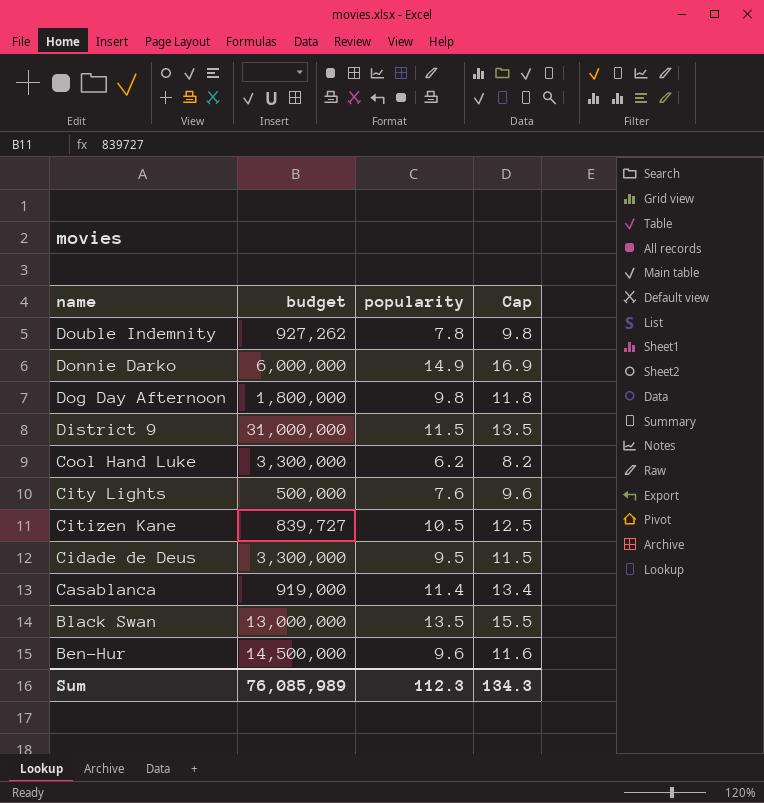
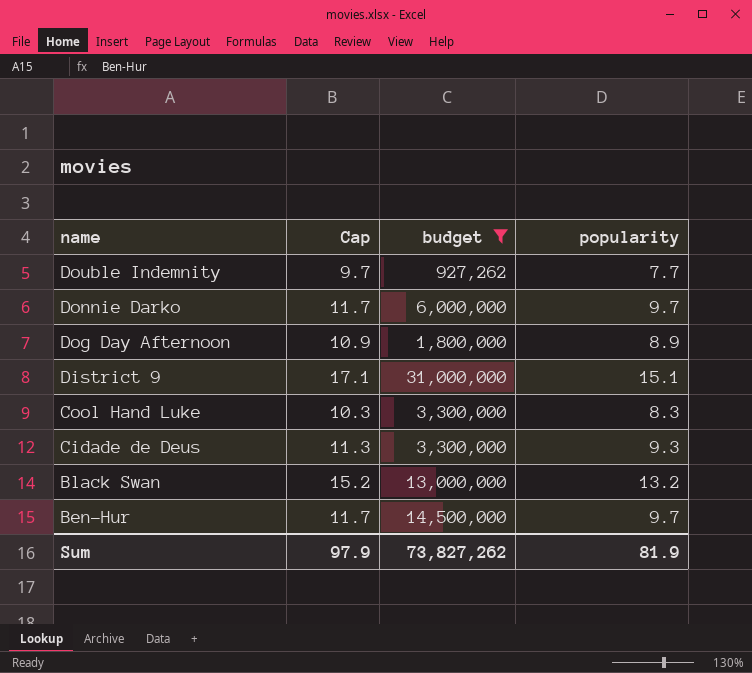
filter: none -> budget >= 927,262
column Cap | position: 4 -> 2
Double Indemnity | Cap: 9.8 -> 9.7
Double Indemnity | popularity: 7.8 -> 7.7
Donnie Darko | Cap: 16.9 -> 11.7
Donnie Darko | popularity: 14.9 -> 9.7
Dog Day Afternoon | Cap: 11.8 -> 10.9
Dog Day Afternoon | popularity: 9.8 -> 8.9
District 9 | Cap: 13.5 -> 17.1
District 9 | popularity: 11.5 -> 15.1
Cool Hand Luke | Cap: 8.2 -> 10.3
Cool Hand Luke | popularity: 6.2 -> 8.3
Cidade de Deus | Cap: 11.5 -> 11.3
Cidade de Deus | popularity: 9.5 -> 9.3
Black Swan | Cap: 15.5 -> 15.2
Black Swan | popularity: 13.5 -> 13.2
Ben-Hur | Cap: 11.6 -> 11.7
Ben-Hur | popularity: 9.6 -> 9.7
Sum | Cap: 134.3 -> 97.9
Sum | budget: 76,085,989 -> 73,827,262
Sum | popularity: 112.3 -> 81.9

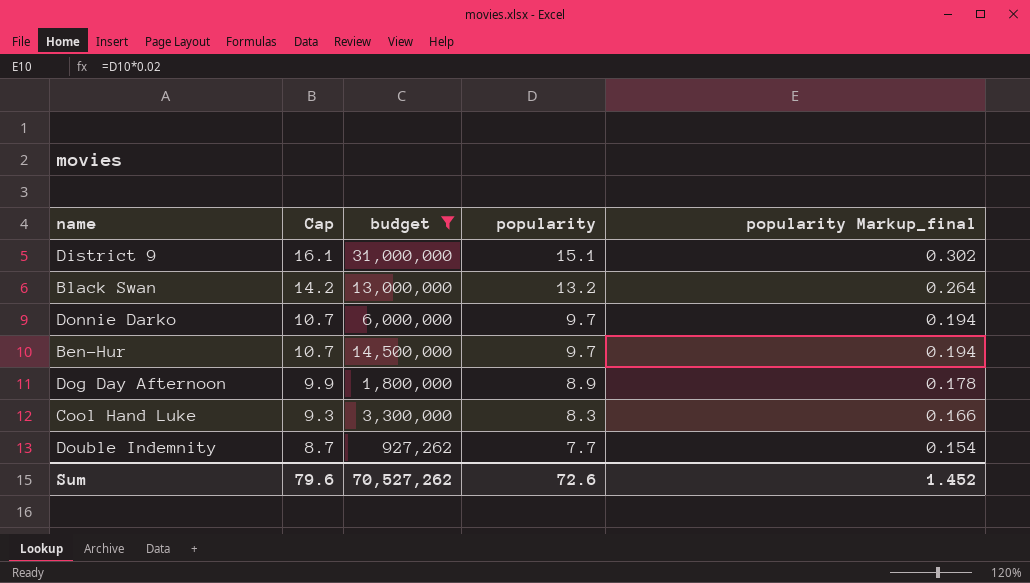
row order: name descending -> Cap descending
column Cap | formula: [popularity] + 2 -> [popularity] + 1
column popularity Markup_final | formula: none -> [popularity] * 0.02
row Cidade de Deus: 11.3 | 3,300,000 | 9.3 -> none
Sum | Cap: 97.9 -> 79.6
Sum | budget: 73,827,262 -> 70,527,262
Sum | popularity: 81.9 -> 72.6

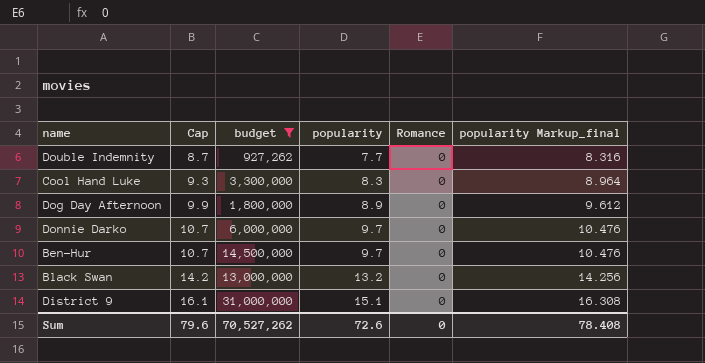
row order: Cap descending -> Cap ascending
column Romance | position: none -> 5
column popularity Markup_final | formula: [popularity] * 0.02 -> [popularity] * 1.08
Sum | popularity Markup_final: 1.452 -> 78.408

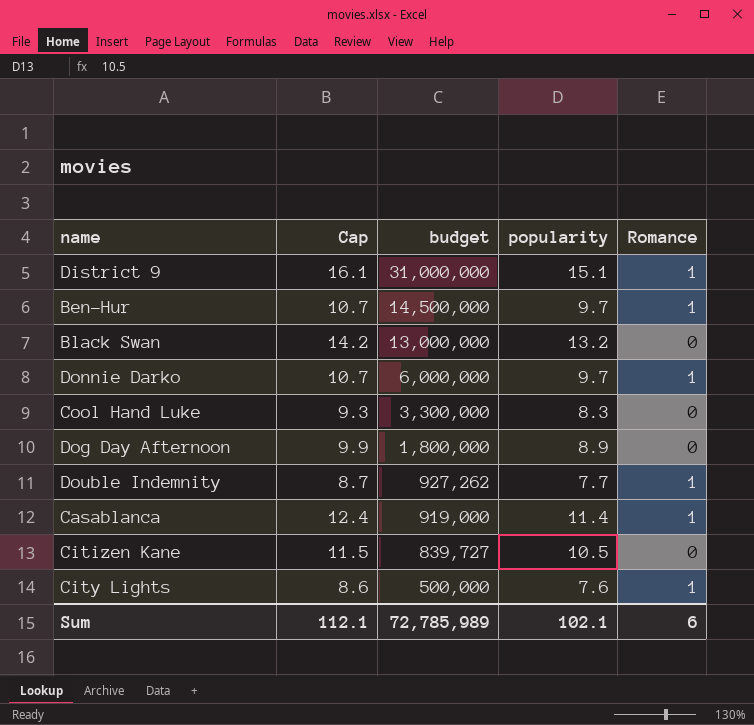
filter: budget >= 927,262 -> none
row order: Cap ascending -> budget descending
column popularity Markup_final | formula: [popularity] * 1.08 -> none
District 9 | Romance: 0 -> 1
Ben-Hur | Romance: 0 -> 1
Donnie Darko | Romance: 0 -> 1
Double Indemnity | Romance: 0 -> 1
Sum | Cap: 79.6 -> 112.1
Sum | budget: 70,527,262 -> 72,785,989
Sum | popularity: 72.6 -> 102.1
Sum | Romance: 0 -> 6

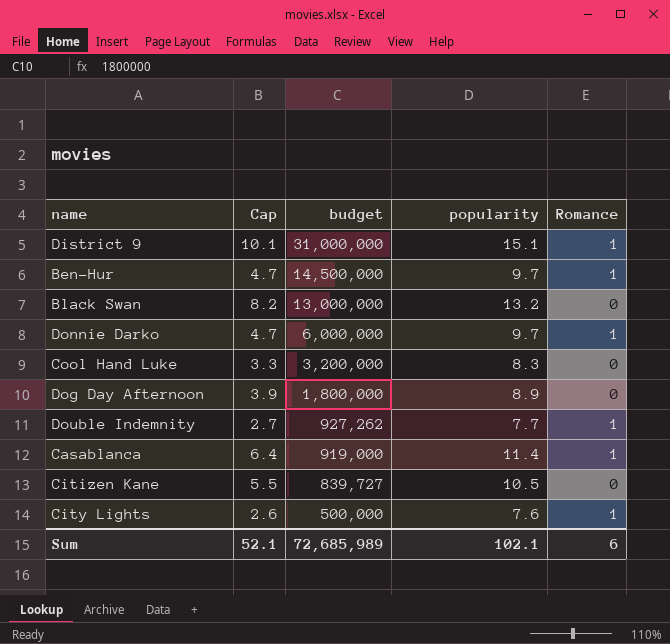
column Cap | formula: [popularity] + 1 -> [popularity] - 5
Cool Hand Luke | budget: 3,300,000 -> 3,200,000
Sum | Cap: 112.1 -> 52.1
Sum | budget: 72,785,989 -> 72,685,989

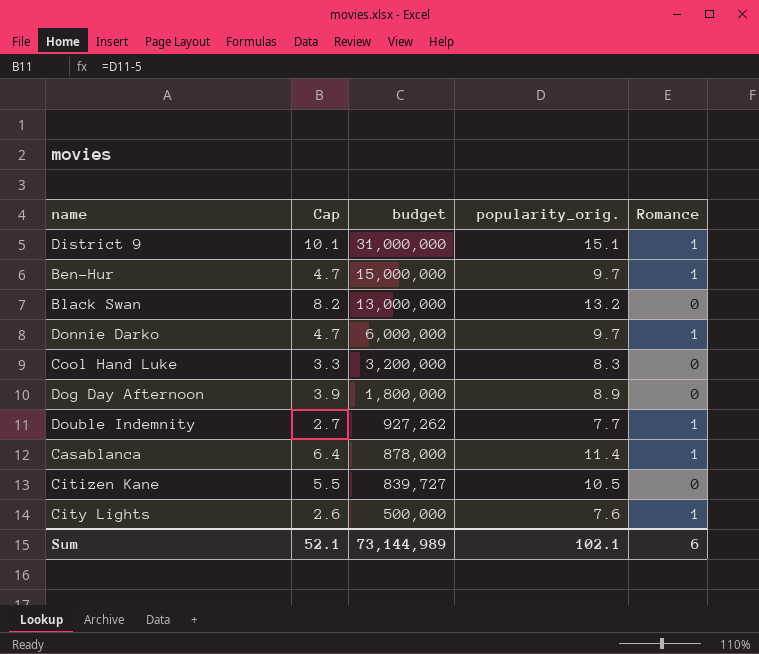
column name: popularity -> popularity_orig.
Ben-Hur | budget: 14,500,000 -> 15,000,000
Casablanca | budget: 919,000 -> 878,000
Sum | budget: 72,685,989 -> 73,144,989

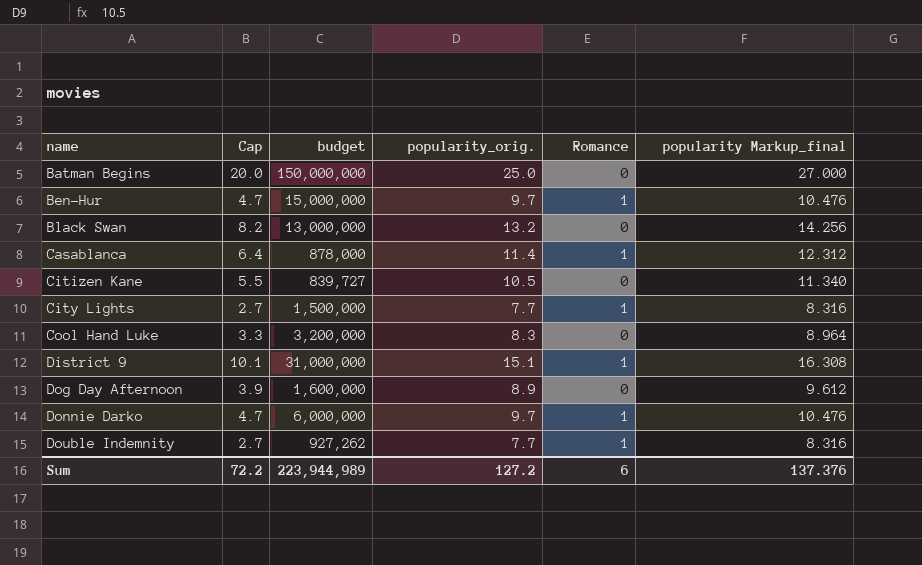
row order: budget descending -> name ascending
column popularity Markup_final | formula: none -> [popularity_orig.] * 1.08
row Batman Begins: none -> 20.0 | 150,000,000 | 25.0 | 0 | 27.000
City Lights | Cap: 2.6 -> 2.7
City Lights | budget: 500,000 -> 1,500,000
City Lights | popularity_orig.: 7.6 -> 7.7
Dog Day Afternoon | budget: 1,800,000 -> 1,600,000
Sum | Cap: 52.1 -> 72.2
Sum | budget: 73,144,989 -> 223,944,989
Sum | popularity_orig.: 102.1 -> 127.2

